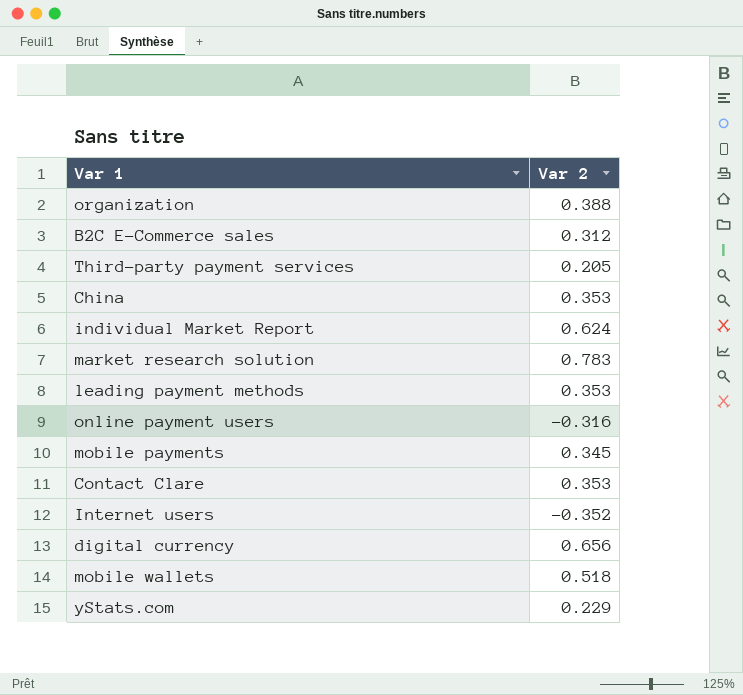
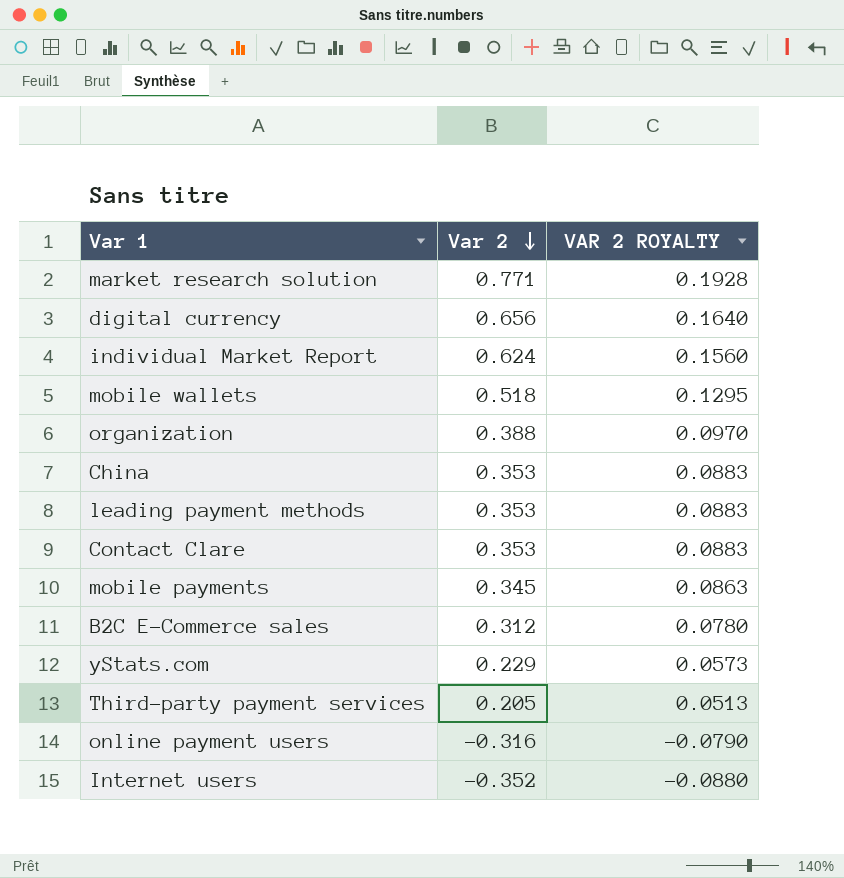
row order: none -> Var 2 descending
column VAR 2 ROYALTY | formula: none -> [Var 2] * 0.25
market research solution | Var 2: 0.783 -> 0.771

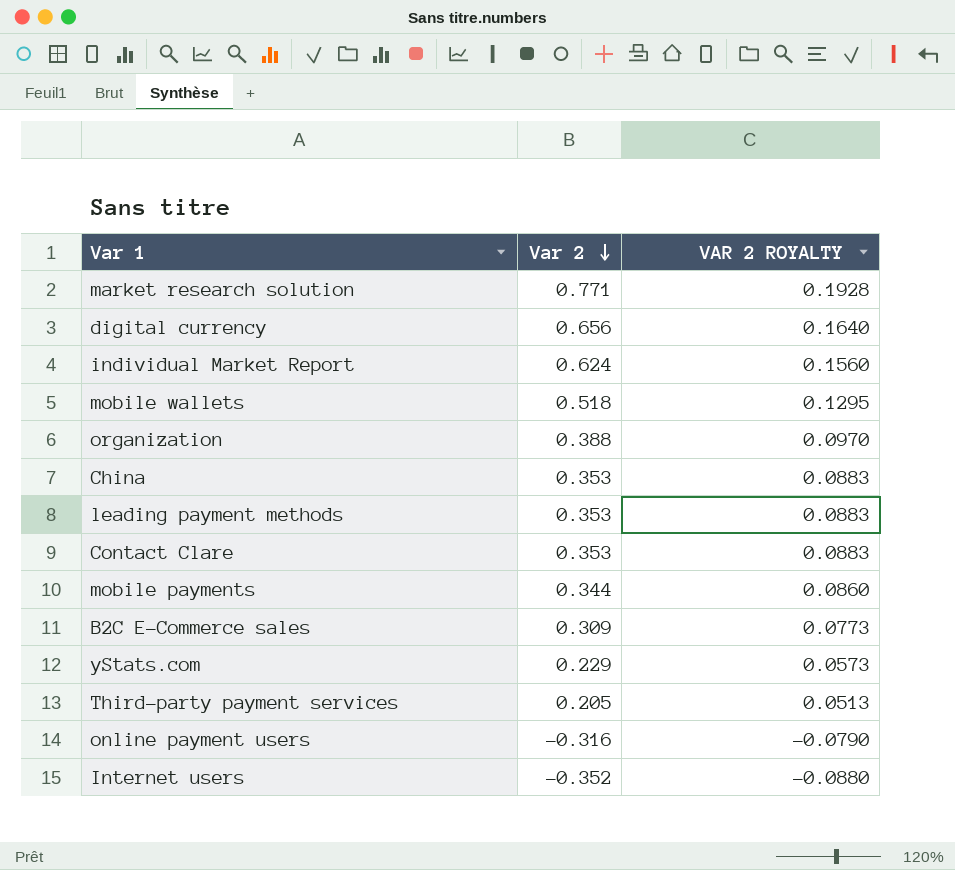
mobile payments | Var 2: 0.345 -> 0.344
mobile payments | VAR 2 ROYALTY: 0.0863 -> 0.0860
B2C E-Commerce sales | Var 2: 0.312 -> 0.309
B2C E-Commerce sales | VAR 2 ROYALTY: 0.0780 -> 0.0773

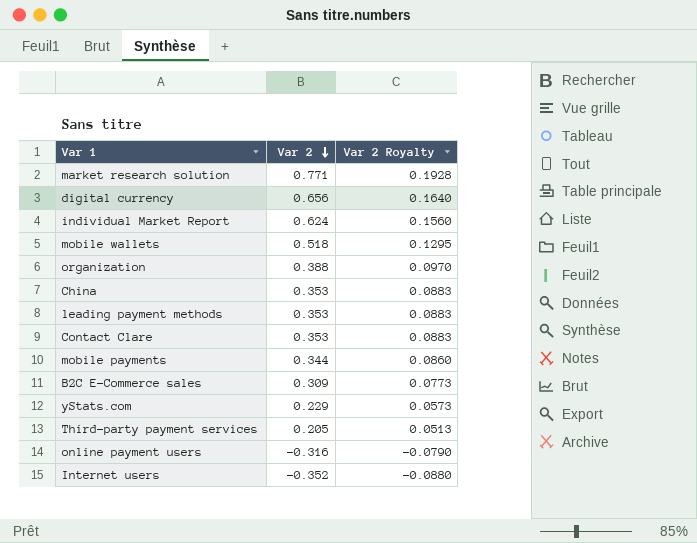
column name: VAR 2 ROYALTY -> Var 2 Royalty

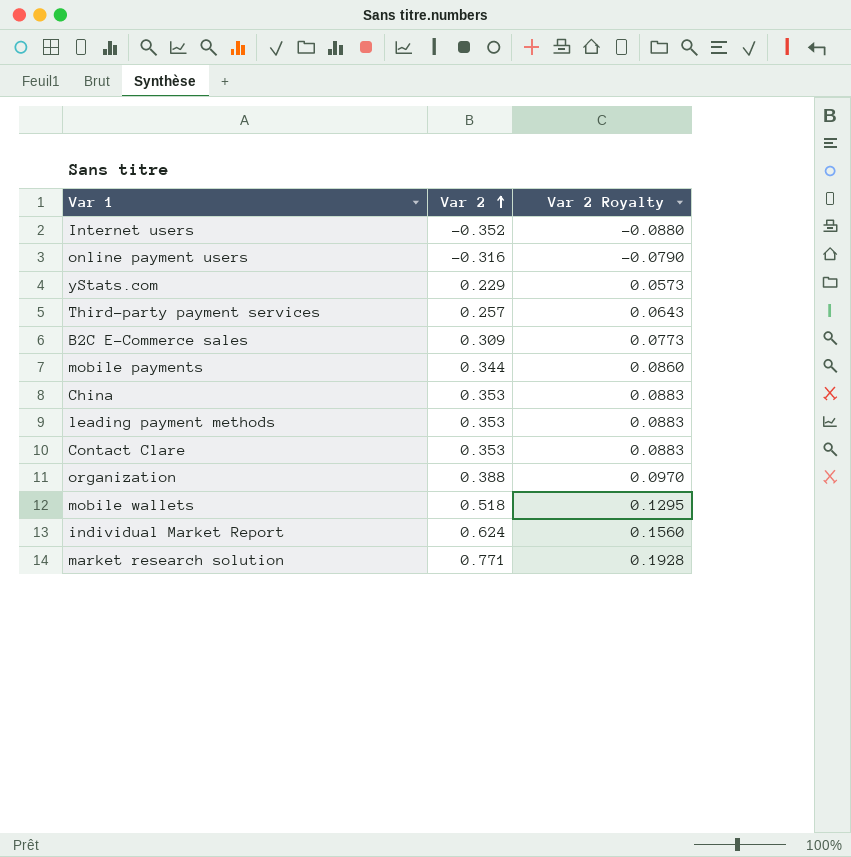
row order: Var 2 descending -> Var 2 ascending
row digital currency: 0.656 | 0.1640 -> none
Third-party payment services | Var 2: 0.205 -> 0.257
Third-party payment services | Var 2 Royalty: 0.0513 -> 0.0643

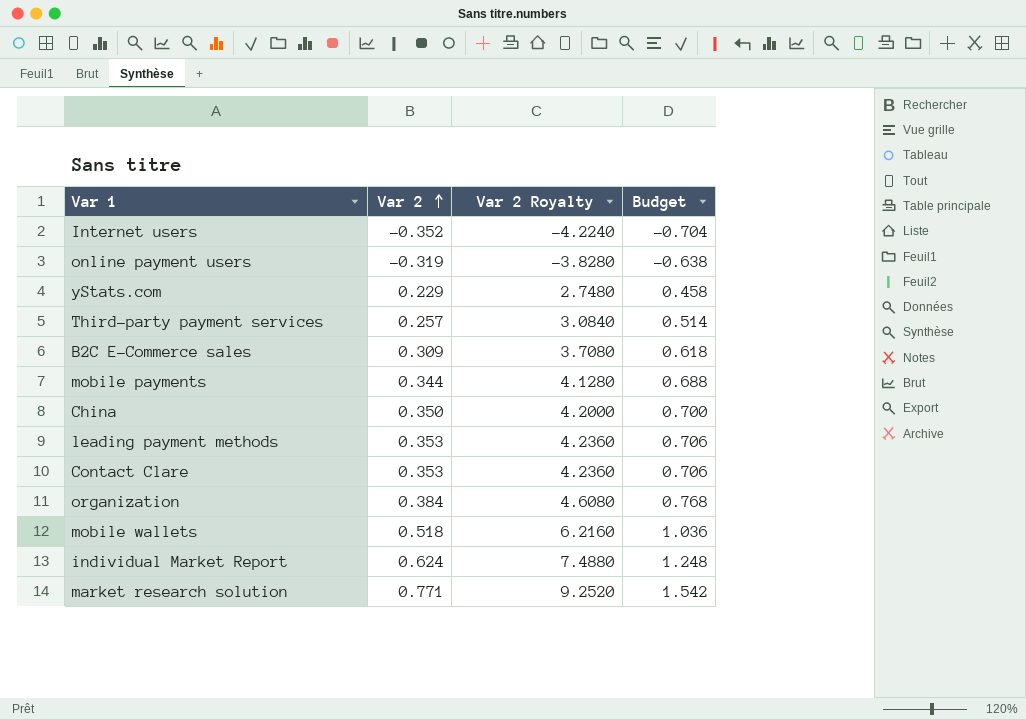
column Var 2 Royalty | formula: [Var 2] * 0.25 -> [Var 2] * 12
column Budget | formula: none -> [Var 2] * 2
online payment users | Var 2: -0.316 -> -0.319
China | Var 2: 0.353 -> 0.350
organization | Var 2: 0.388 -> 0.384

